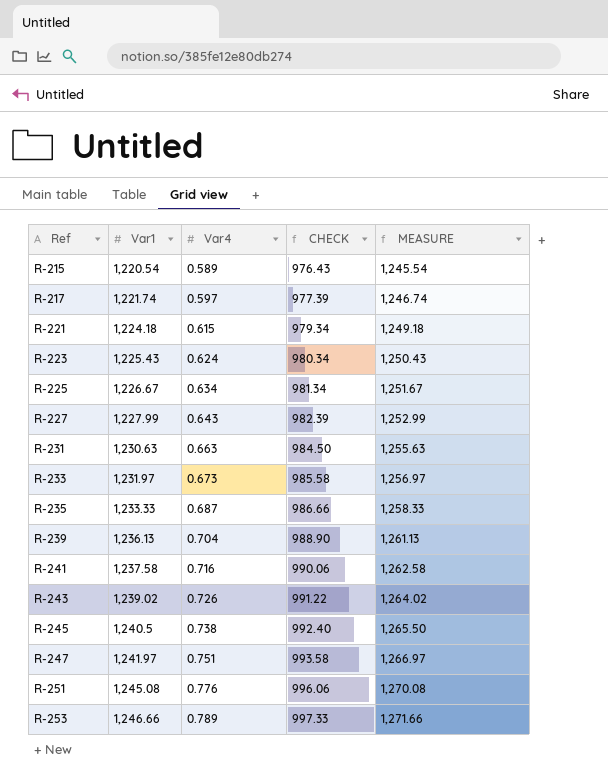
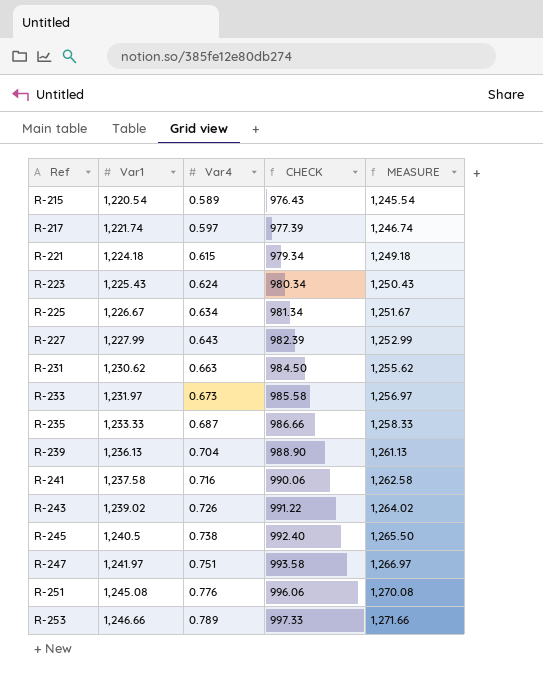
R-231 | Var1: 1,230.63 -> 1,230.62
R-231 | MEASURE: 1,255.63 -> 1,255.62

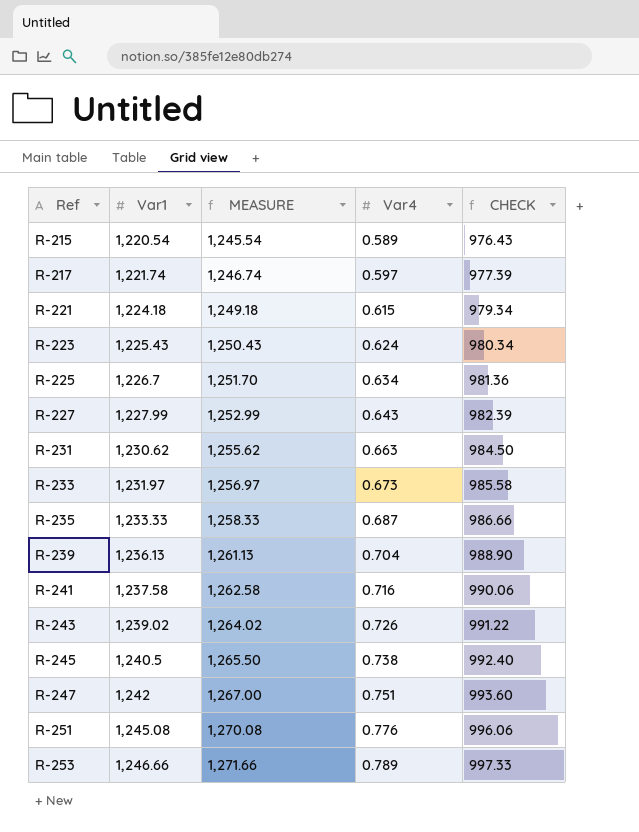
column MEASURE | position: 5 -> 3
R-225 | Var1: 1,226.67 -> 1,226.7
R-225 | MEASURE: 1,251.67 -> 1,251.70
R-225 | CHECK: 981.34 -> 981.36
R-247 | Var1: 1,241.97 -> 1,242
R-247 | MEASURE: 1,266.97 -> 1,267.00
R-247 | CHECK: 993.58 -> 993.60

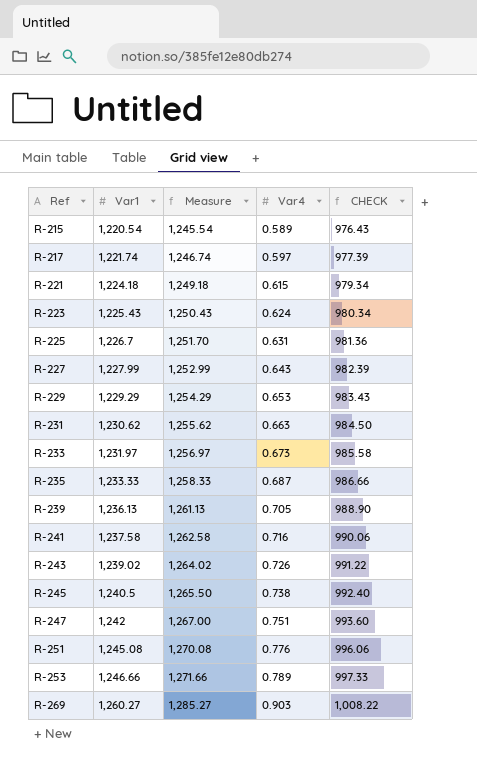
column name: MEASURE -> Measure
R-225 | Var4: 0.634 -> 0.631
row R-229: none -> 1,229.29 | 1,254.29 | 0.653 | 983.43
R-239 | Var4: 0.704 -> 0.705
row R-269: none -> 1,260.27 | 1,285.27 | 0.903 | 1,008.22

